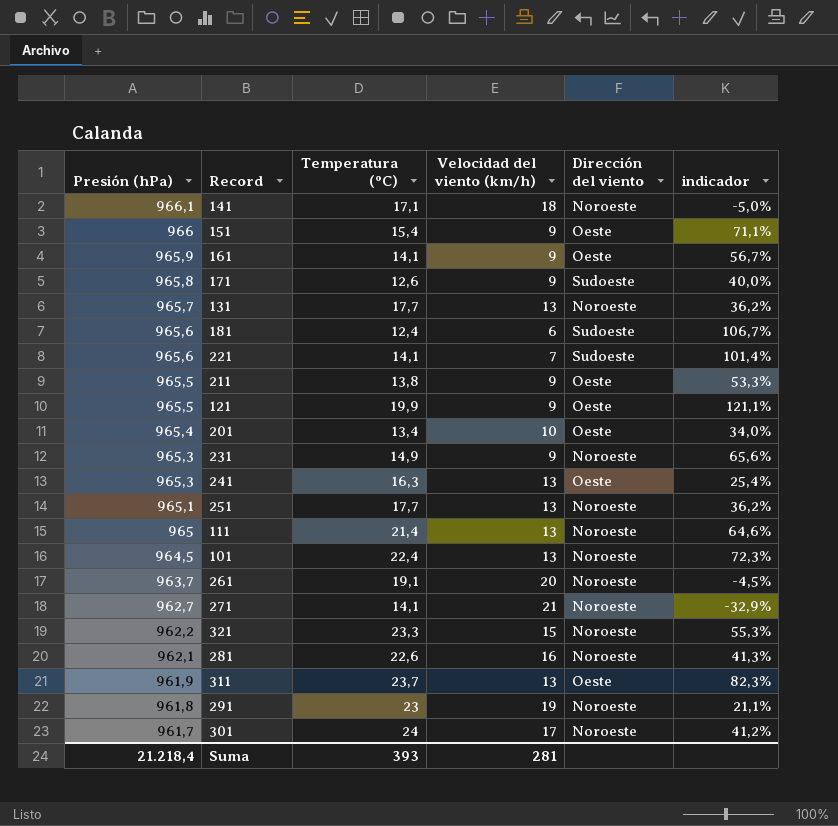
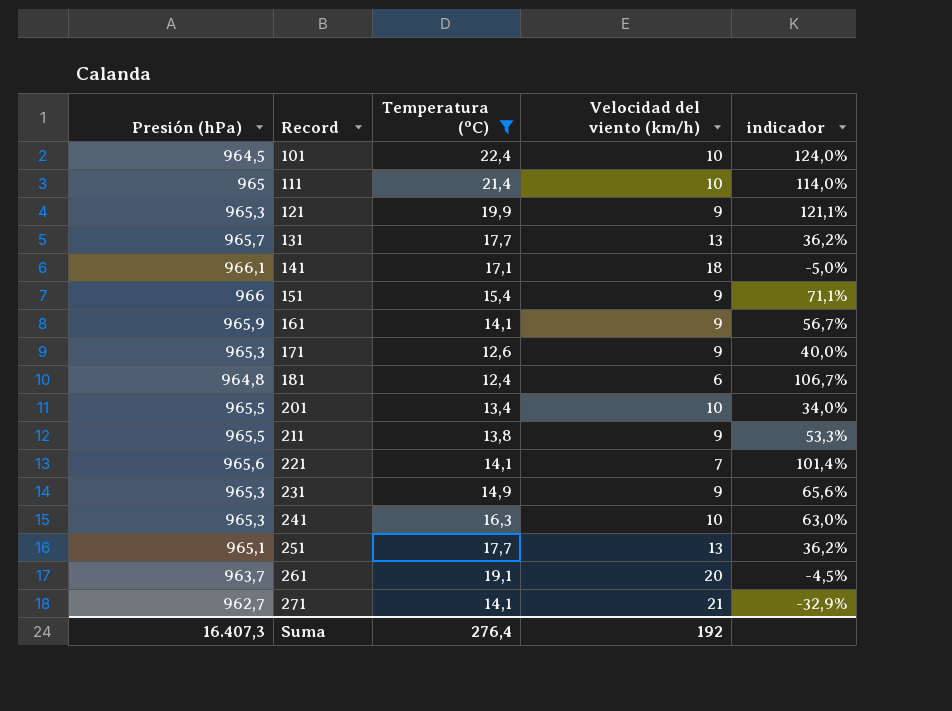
filter: none -> Temperatura (ºC) <= 22,4
row order: Presión (hPa) descending -> Record ascending
column Dirección del viento | position: 5 -> none
101 | Velocidad del viento (km/h): 13 -> 10
101 | indicador: 72,3% -> 124,0%
111 | Velocidad del viento (km/h): 13 -> 10
111 | indicador: 64,6% -> 114,0%
121 | Presión (hPa): 965,5 -> 965,3
171 | Presión (hPa): 965,8 -> 965,3
181 | Presión (hPa): 965,6 -> 964,8
201 | Presión (hPa): 965,4 -> 965,5
241 | Velocidad del viento (km/h): 13 -> 10
241 | indicador: 25,4% -> 63,0%
Suma | Presión (hPa): 21.218,4 -> 16.407,3
Suma | Temperatura (ºC): 393 -> 276,4
Suma | Velocidad del viento (km/h): 281 -> 192

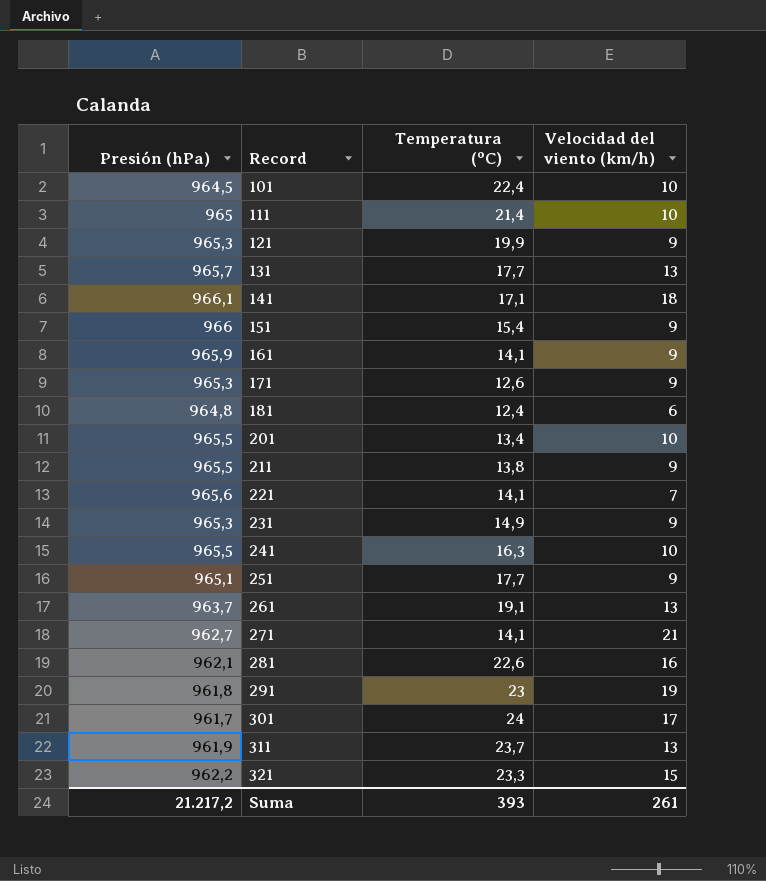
filter: Temperatura (ºC) <= 22,4 -> none
column indicador | formula: ([Temperatura (ºC)] - [Velocidad del viento (km/h)]) / [Velocidad del viento (km/h)] -> none
241 | Presión (hPa): 965,3 -> 965,5
251 | Velocidad del viento (km/h): 13 -> 9
261 | Velocidad del viento (km/h): 20 -> 13
Suma | Presión (hPa): 16.407,3 -> 21.217,2
Suma | Temperatura (ºC): 276,4 -> 393
Suma | Velocidad del viento (km/h): 192 -> 261

